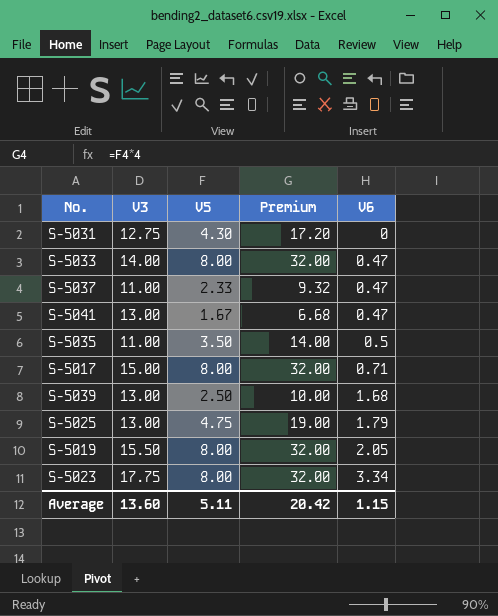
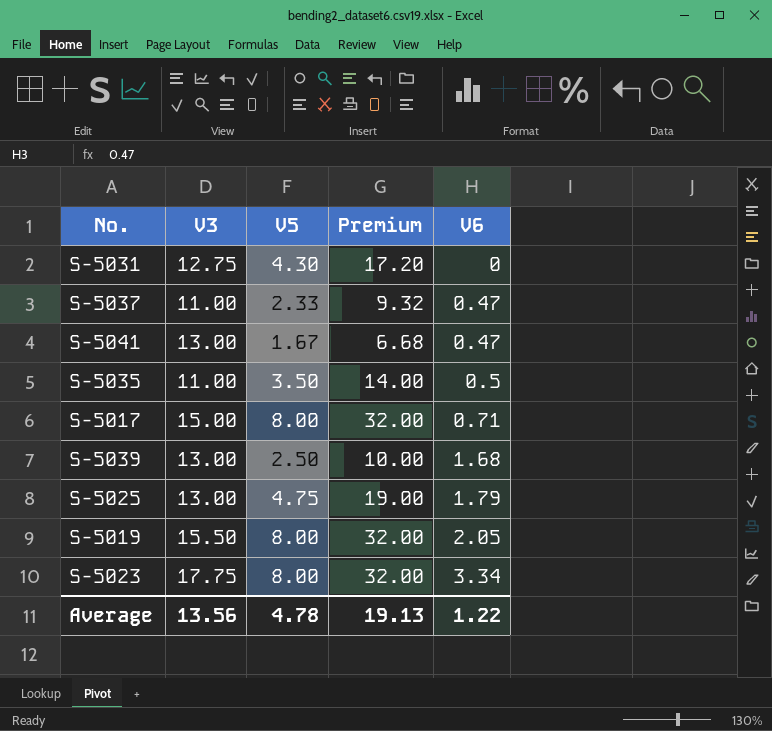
row S-5033: 14.00 | 8.00 | 32.00 | 0.47 -> none
Average | V3: 13.60 -> 13.56
Average | V5: 5.11 -> 4.78
Average | Premium: 20.42 -> 19.13
Average | V6: 1.15 -> 1.22

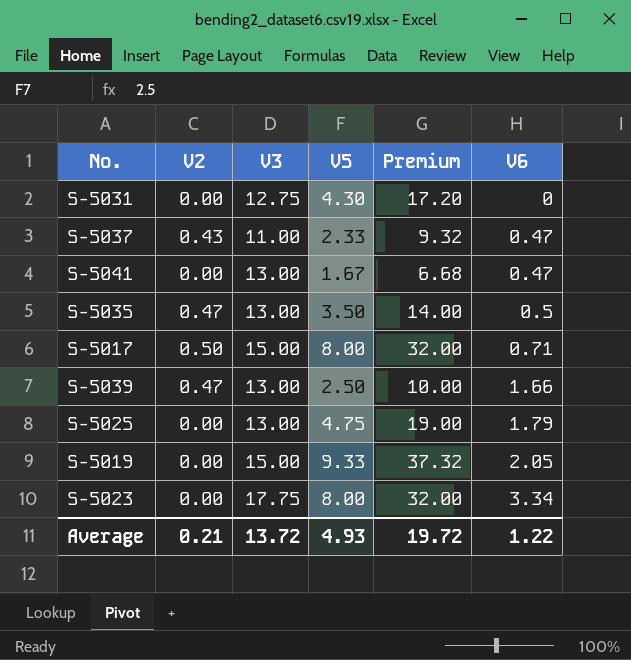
column V2 | position: none -> 2
S-5035 | V3: 11.00 -> 13.00
S-5039 | V6: 1.68 -> 1.66
S-5019 | V3: 15.50 -> 15.00
S-5019 | V5: 8.00 -> 9.33
S-5019 | Premium: 32.00 -> 37.32
Average | V3: 13.56 -> 13.72
Average | V5: 4.78 -> 4.93
Average | Premium: 19.13 -> 19.72

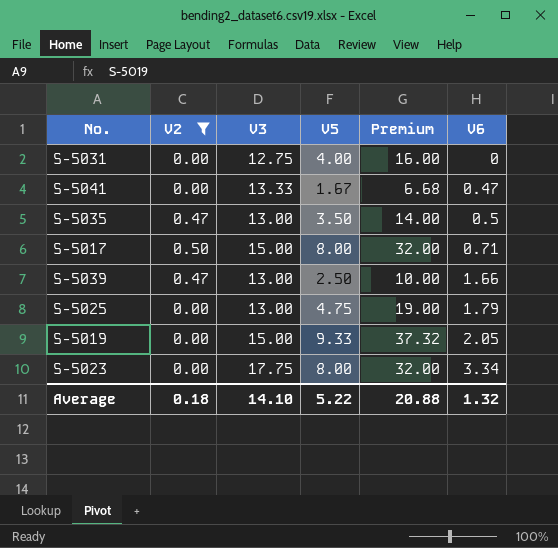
filter: none -> V2 != 0.43
S-5031 | V5: 4.30 -> 4.00
S-5031 | Premium: 17.20 -> 16.00
S-5041 | V3: 13.00 -> 13.33
Average | V2: 0.21 -> 0.18
Average | V3: 13.72 -> 14.10
Average | V5: 4.93 -> 5.22
Average | Premium: 19.72 -> 20.88
Average | V6: 1.22 -> 1.32

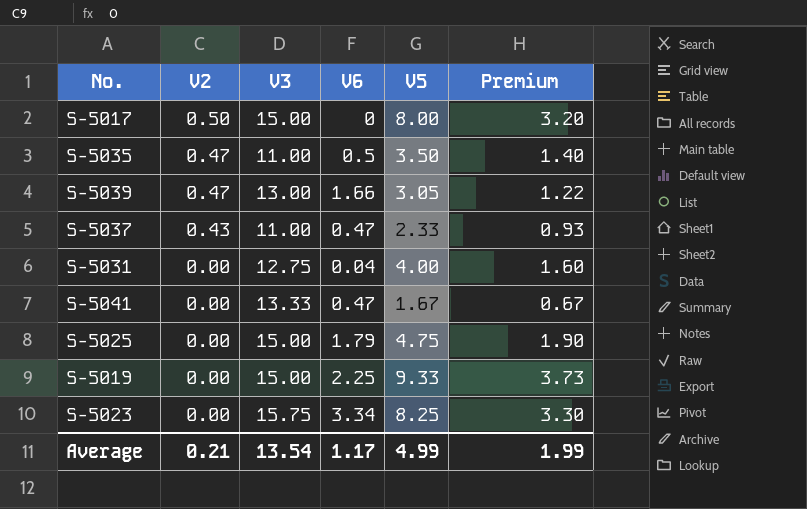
filter: V2 != 0.43 -> none
row order: V6 ascending -> V2 descending
column V6 | position: 6 -> 4
column Premium | formula: [V5] * 4 -> [V5] * 0.4
S-5017 | V6: 0.71 -> 0
S-5035 | V3: 13.00 -> 11.00
S-5039 | V5: 2.50 -> 3.05
S-5031 | V6: 0 -> 0.04
S-5025 | V3: 13.00 -> 15.00
S-5019 | V6: 2.05 -> 2.25
S-5023 | V3: 17.75 -> 15.75
S-5023 | V5: 8.00 -> 8.25
Average | V2: 0.18 -> 0.21
Average | V3: 14.10 -> 13.54
Average | V6: 1.32 -> 1.17
Average | V5: 5.22 -> 4.99
Average | Premium: 20.88 -> 1.99

